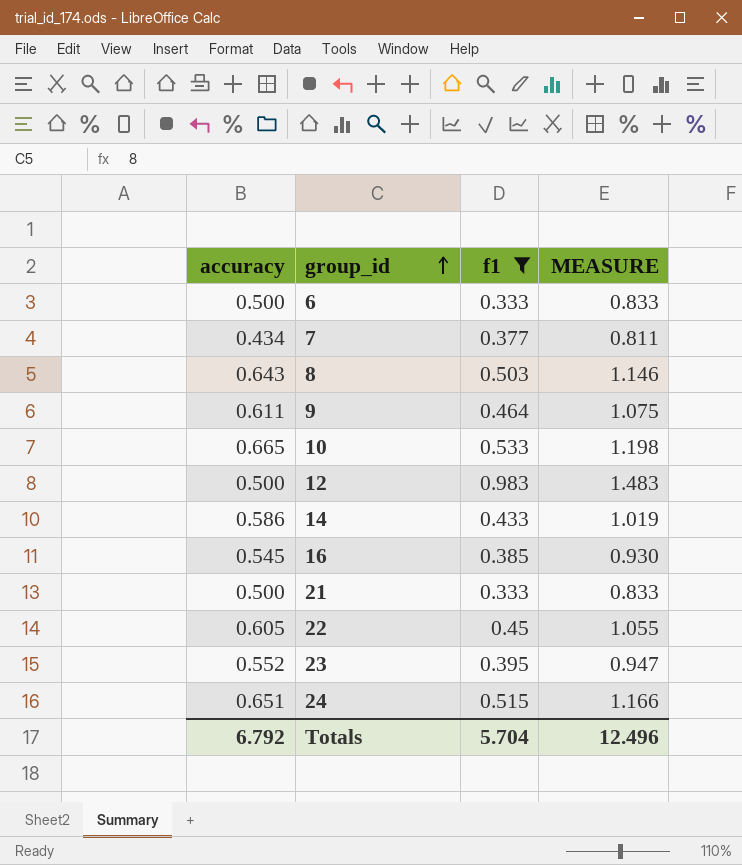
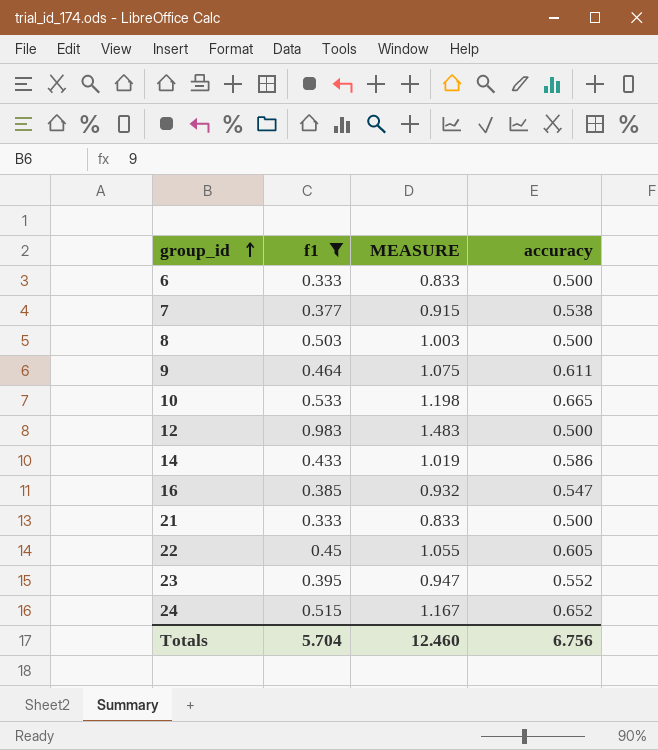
column accuracy | position: 1 -> 4
7 | MEASURE: 0.811 -> 0.915
7 | accuracy: 0.434 -> 0.538
8 | MEASURE: 1.146 -> 1.003
8 | accuracy: 0.643 -> 0.500
16 | MEASURE: 0.930 -> 0.932
16 | accuracy: 0.545 -> 0.547
24 | MEASURE: 1.166 -> 1.167
24 | accuracy: 0.651 -> 0.652
Totals | MEASURE: 12.496 -> 12.460
Totals | accuracy: 6.792 -> 6.756

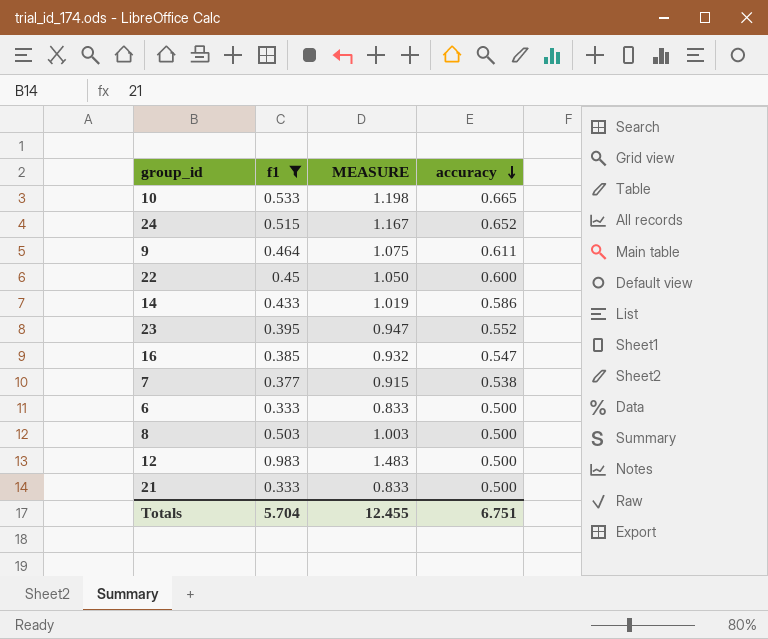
row order: group_id ascending -> accuracy descending
22 | MEASURE: 1.055 -> 1.050
22 | accuracy: 0.605 -> 0.600
Totals | MEASURE: 12.460 -> 12.455
Totals | accuracy: 6.756 -> 6.751

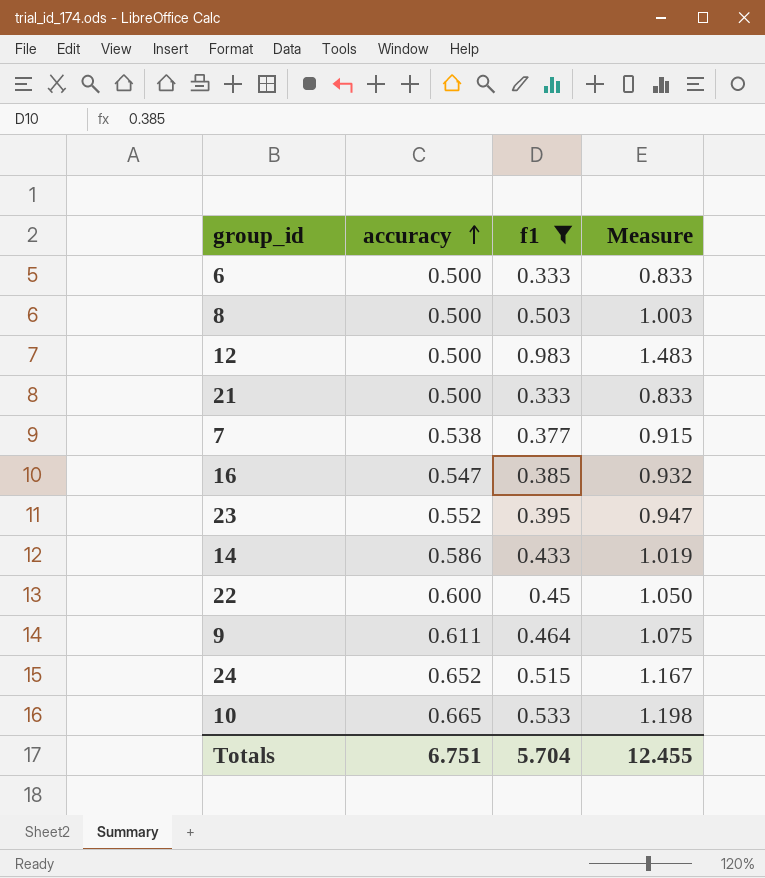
row order: accuracy descending -> accuracy ascending
column accuracy | position: 4 -> 2
column name: MEASURE -> Measure

